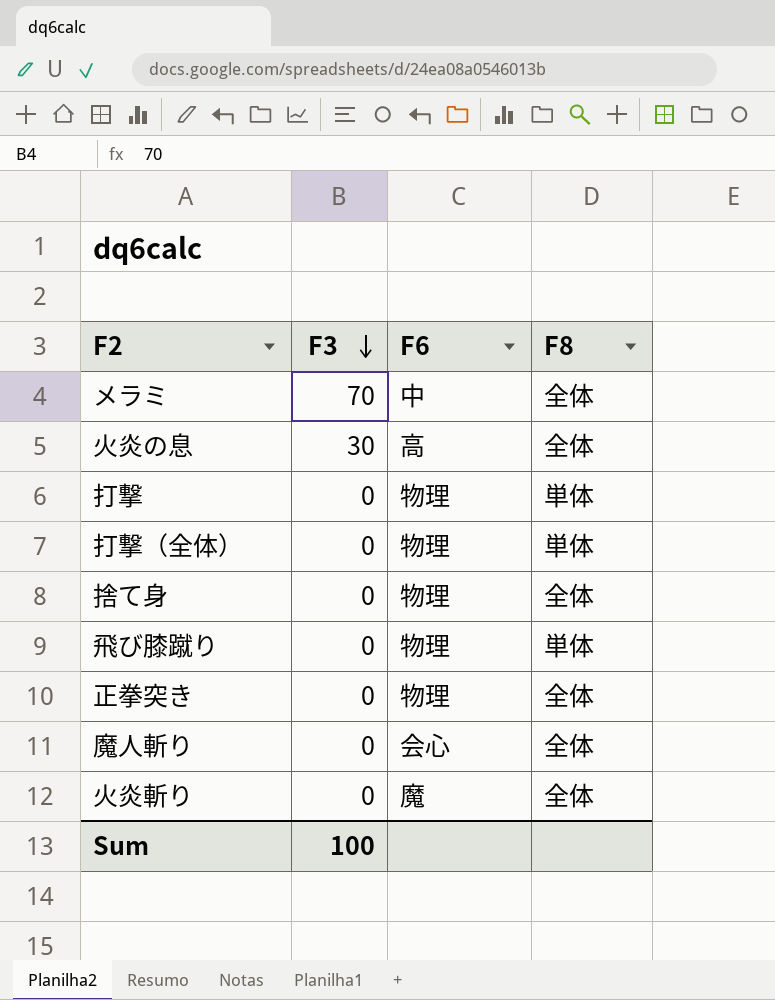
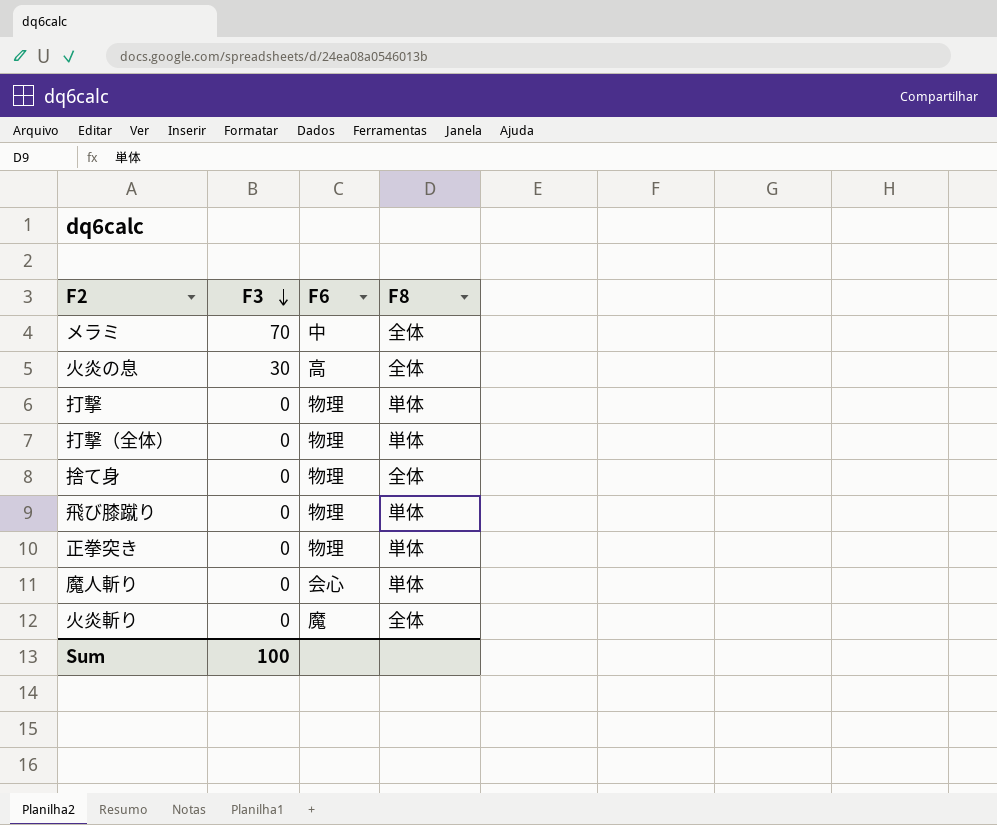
正拳突き | F8: 全体 -> 単体
魔人斬り | F8: 全体 -> 単体

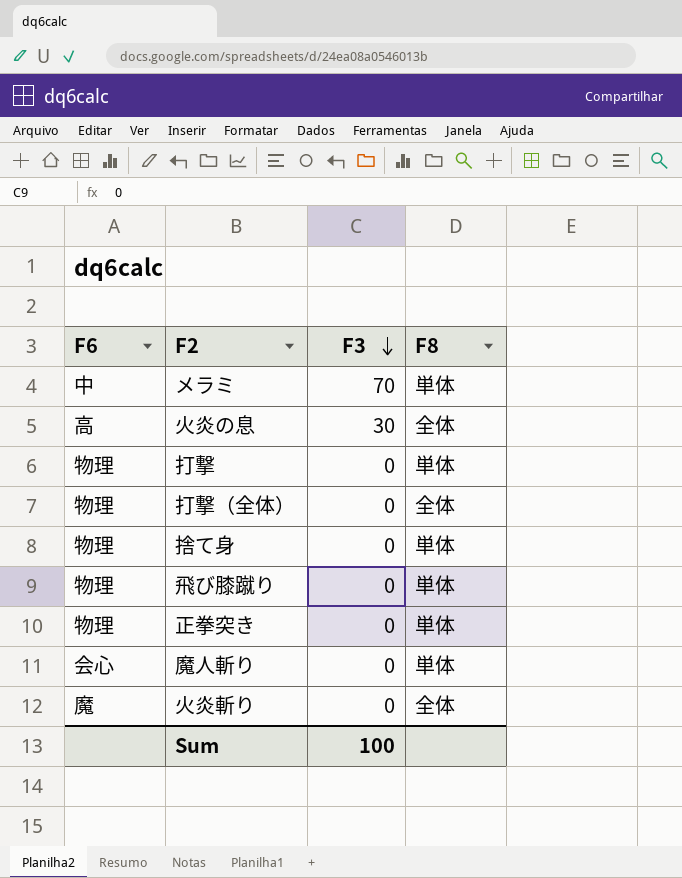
column F6 | position: 3 -> 1
メラミ | F8: 全体 -> 単体
打撃（全体） | F8: 単体 -> 全体
捨て身 | F8: 全体 -> 単体

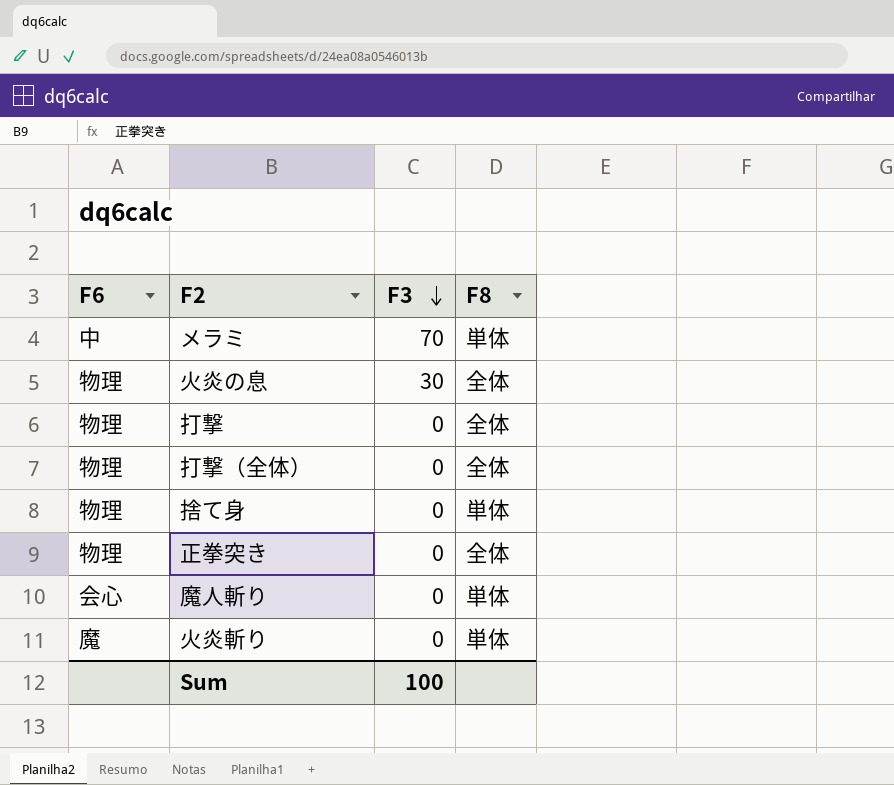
row 飛び膝蹴り: 物理 | 0 | 単体 -> none
火炎の息 | F6: 高 -> 物理
打撃 | F8: 単体 -> 全体
正拳突き | F8: 単体 -> 全体
火炎斬り | F8: 全体 -> 単体

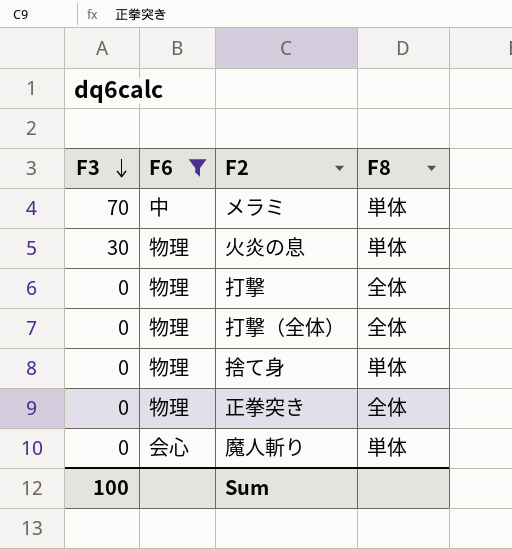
filter: none -> F6 != 魔
column F3 | position: 3 -> 1
火炎の息 | F8: 全体 -> 単体

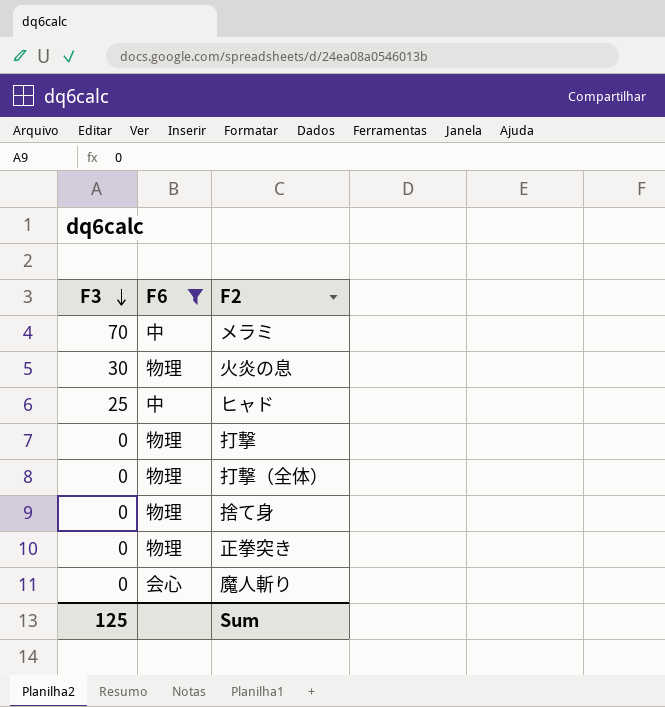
column F8 | position: 4 -> none
row ヒャド: none -> 25 | 中
Sum | F3: 100 -> 125

